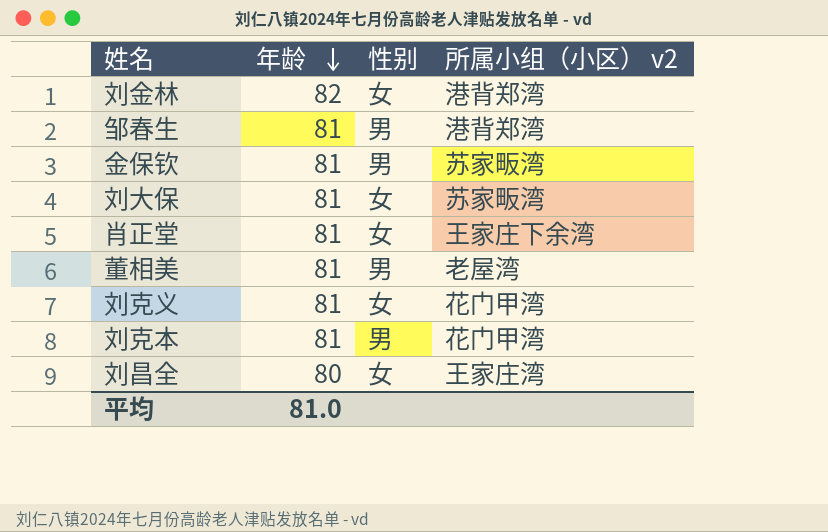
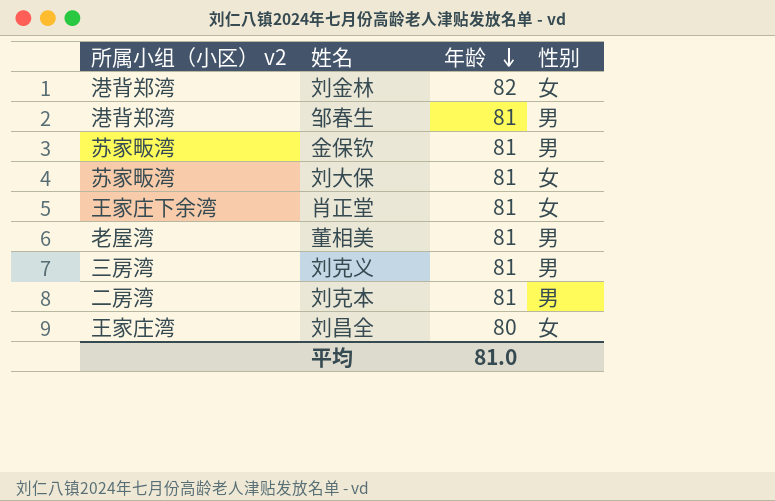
column 所属小组（小区） v2 | position: 4 -> 1
刘克义 | 所属小组（小区） v2: 花门甲湾 -> 三房湾
刘克义 | 性别: 女 -> 男
刘克本 | 所属小组（小区） v2: 花门甲湾 -> 二房湾

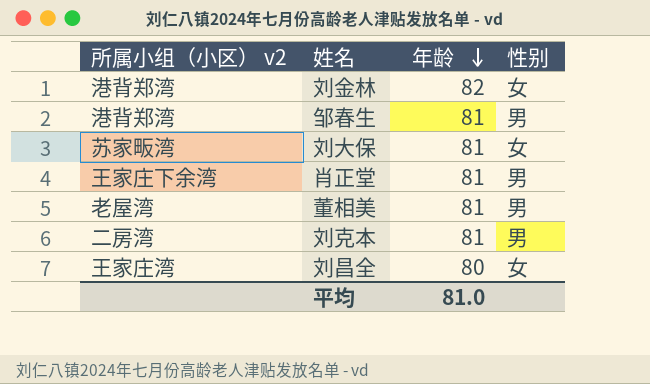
row 金保钦: 苏家畈湾 | 81 | 男 -> none
row 刘克义: 三房湾 | 81 | 男 -> none
肖正堂 | 性别: 女 -> 男

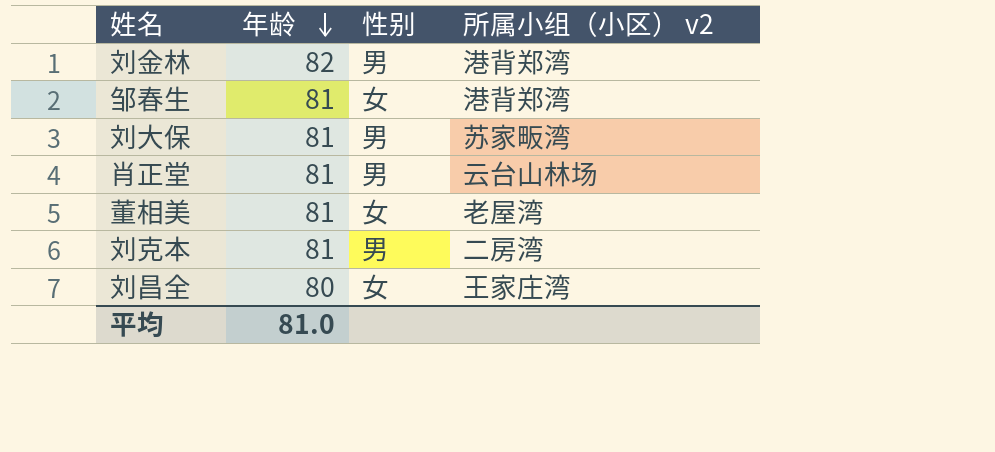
column 所属小组（小区） v2 | position: 1 -> 4
刘金林 | 性别: 女 -> 男
邹春生 | 性别: 男 -> 女
刘大保 | 性别: 女 -> 男
肖正堂 | 所属小组（小区） v2: 王家庄下余湾 -> 云台山林场
董相美 | 性别: 男 -> 女

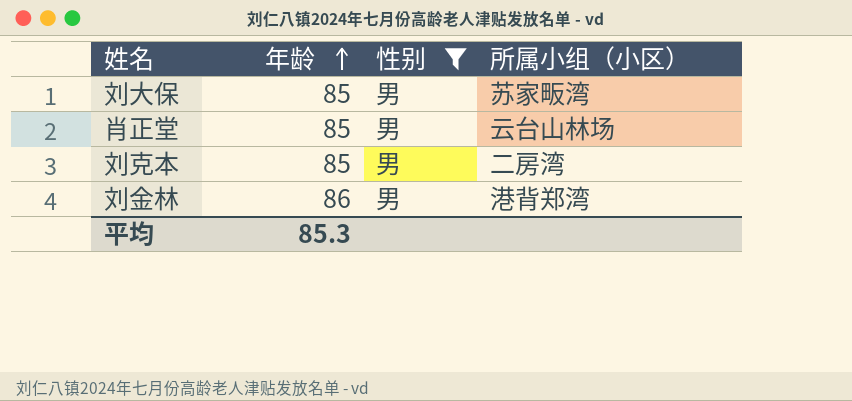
filter: none -> 性别 = 男
row order: 年龄 descending -> 年龄 ascending
column name: 所属小组（小区） v2 -> 所属小组（小区）
刘大保 | 年龄: 81 -> 85
肖正堂 | 年龄: 81 -> 85
刘克本 | 年龄: 81 -> 85
刘金林 | 年龄: 82 -> 86
平均 | 年龄: 81.0 -> 85.3

